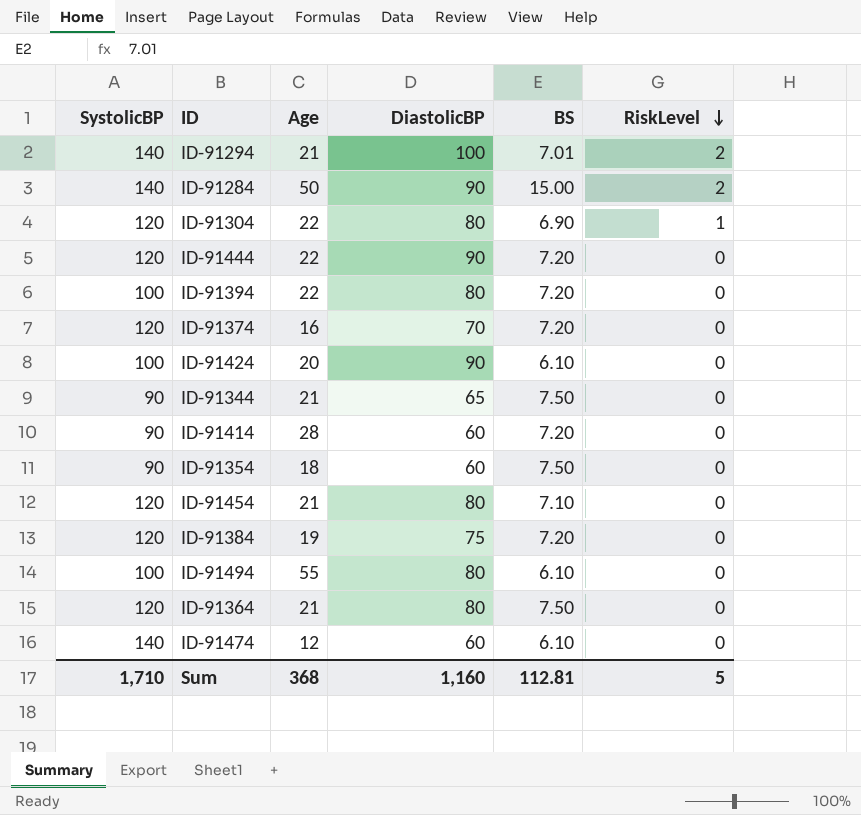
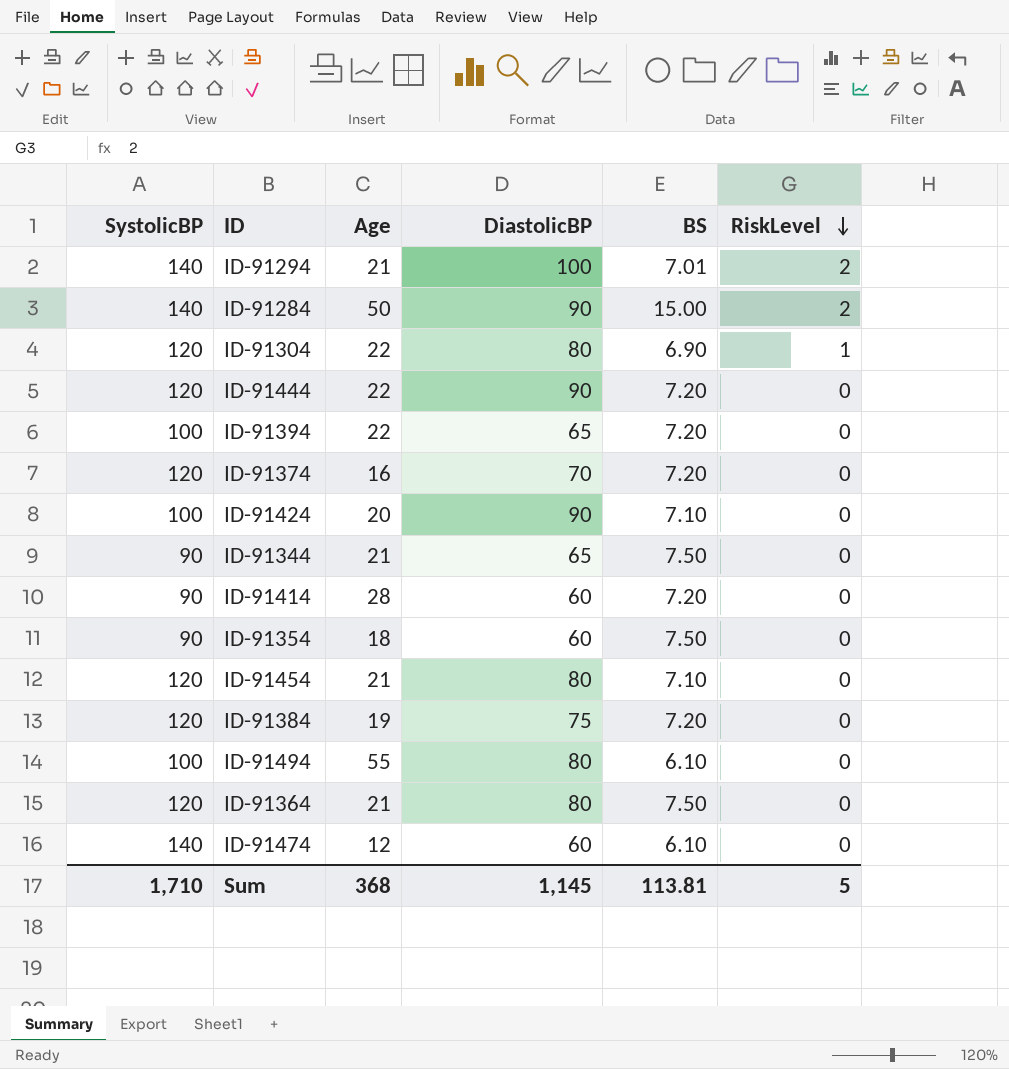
ID-91394 | DiastolicBP: 80 -> 65
ID-91424 | BS: 6.10 -> 7.10
Sum | DiastolicBP: 1,160 -> 1,145
Sum | BS: 112.81 -> 113.81

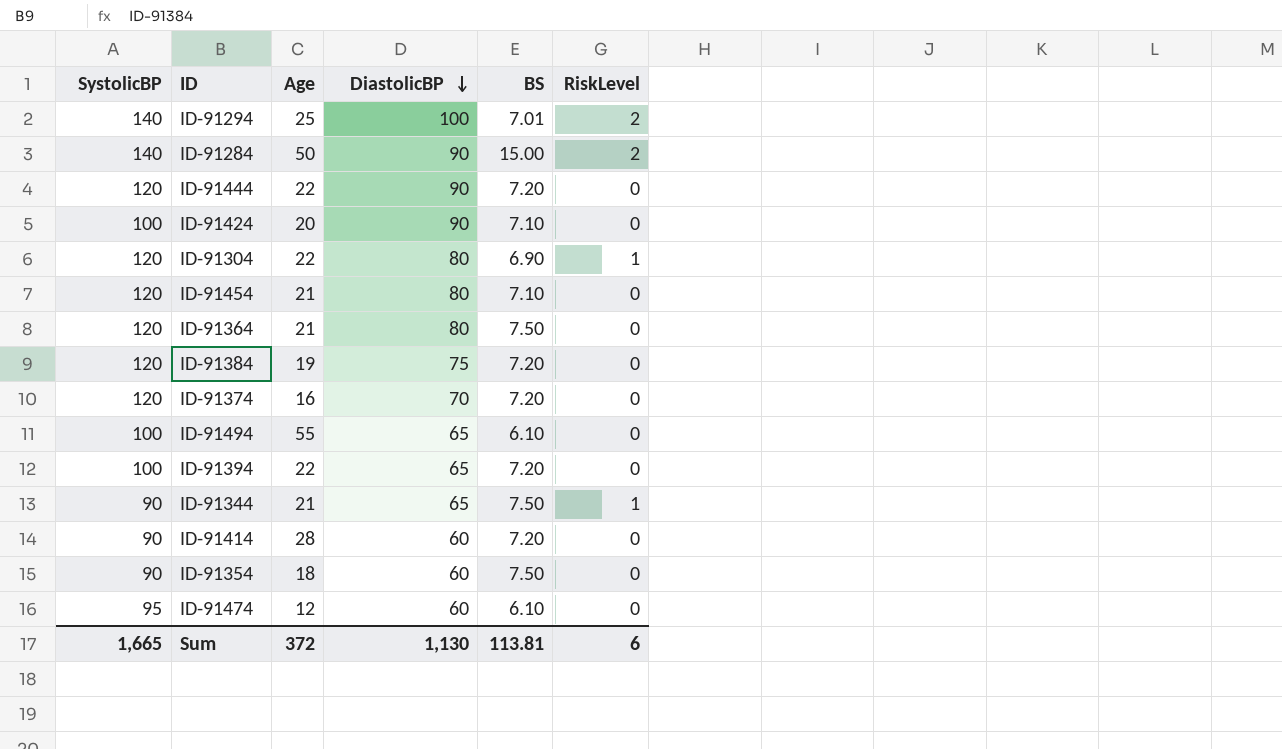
row order: RiskLevel descending -> DiastolicBP descending
ID-91294 | Age: 21 -> 25
ID-91494 | DiastolicBP: 80 -> 65
ID-91344 | RiskLevel: 0 -> 1
ID-91474 | SystolicBP: 140 -> 95
Sum | SystolicBP: 1,710 -> 1,665
Sum | Age: 368 -> 372
Sum | DiastolicBP: 1,145 -> 1,130
Sum | RiskLevel: 5 -> 6

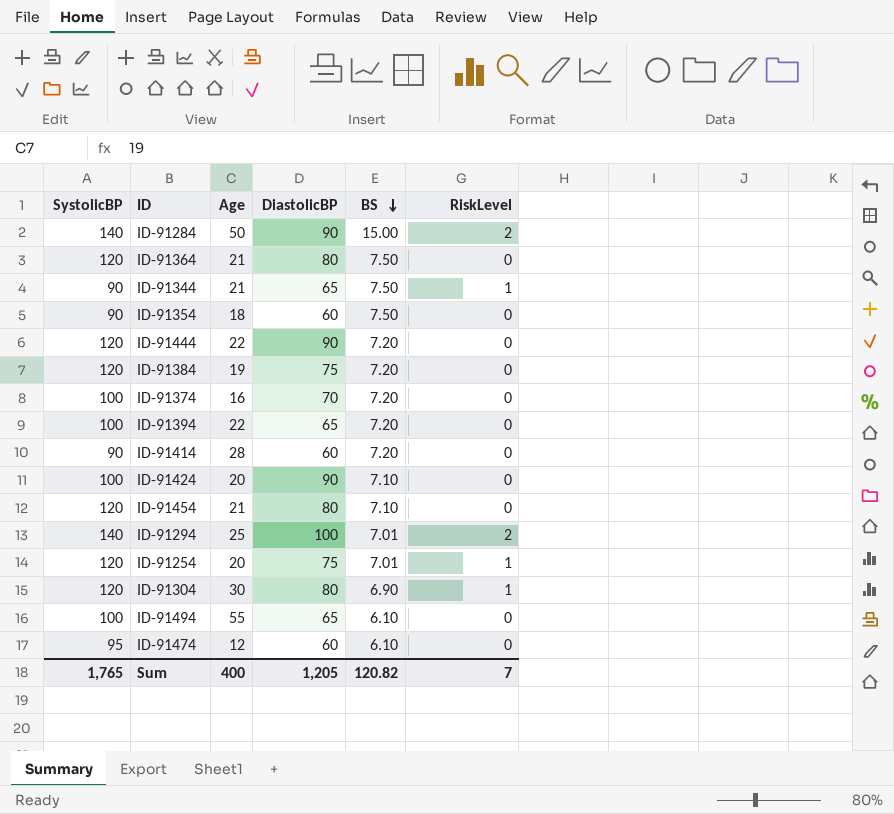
row order: DiastolicBP descending -> BS descending
ID-91374 | SystolicBP: 120 -> 100
row ID-91254: none -> 120 | 20 | 75 | 7.01 | 1
ID-91304 | Age: 22 -> 30
Sum | SystolicBP: 1,665 -> 1,765
Sum | Age: 372 -> 400
Sum | DiastolicBP: 1,130 -> 1,205
Sum | BS: 113.81 -> 120.82
Sum | RiskLevel: 6 -> 7

